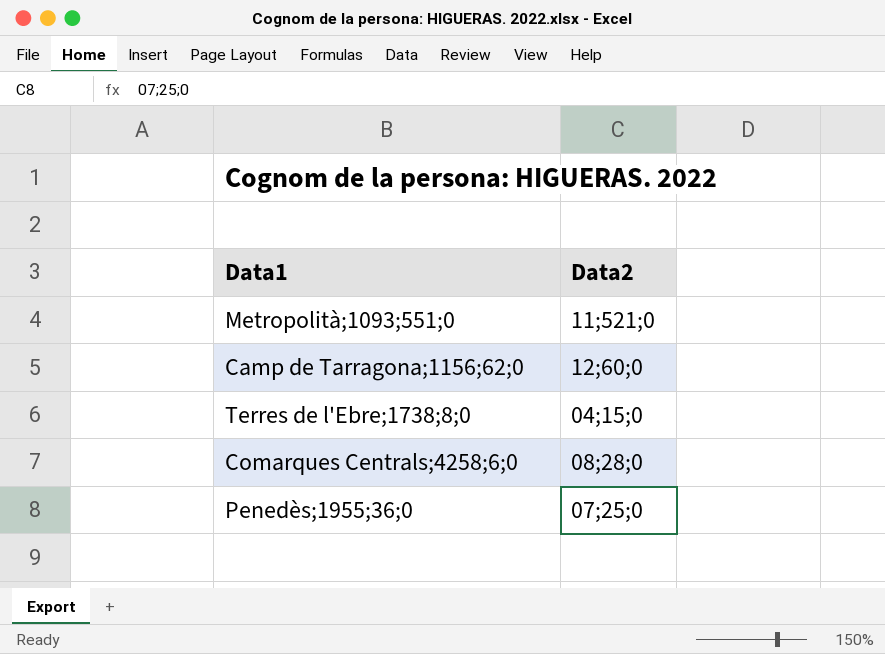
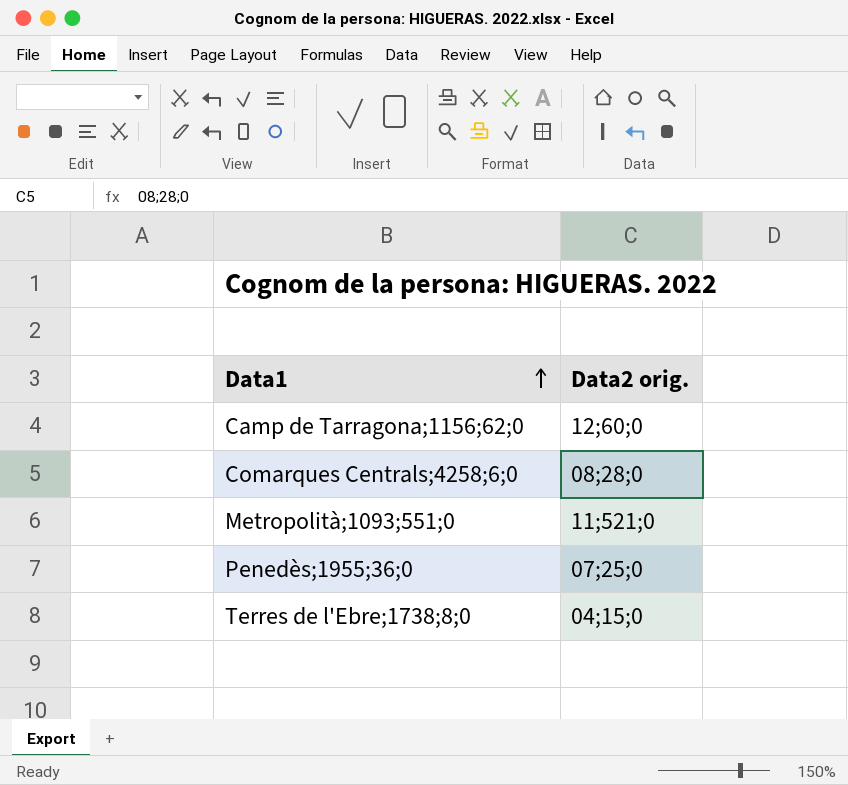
row order: none -> Data1 ascending
column name: Data2 -> Data2 orig.

